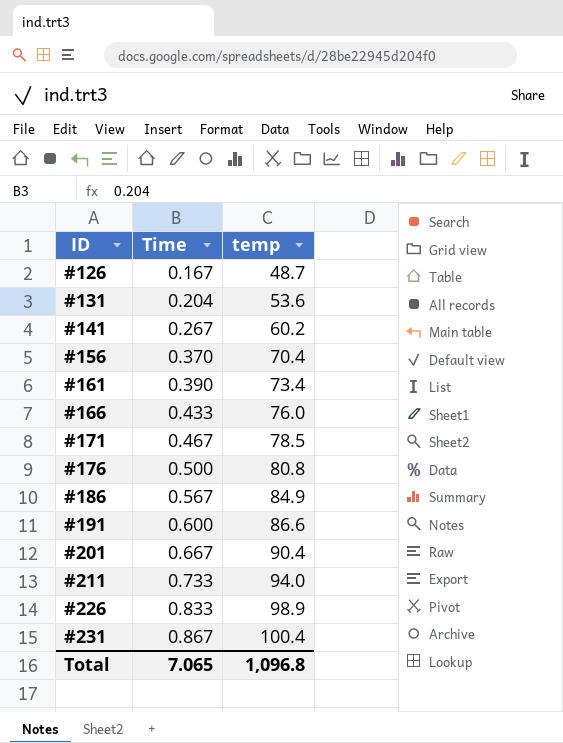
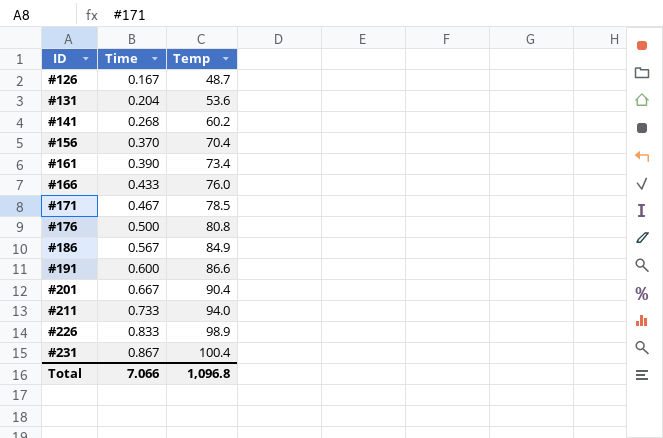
column name: temp -> Temp
#141 | Time: 0.267 -> 0.268
Total | Time: 7.065 -> 7.066

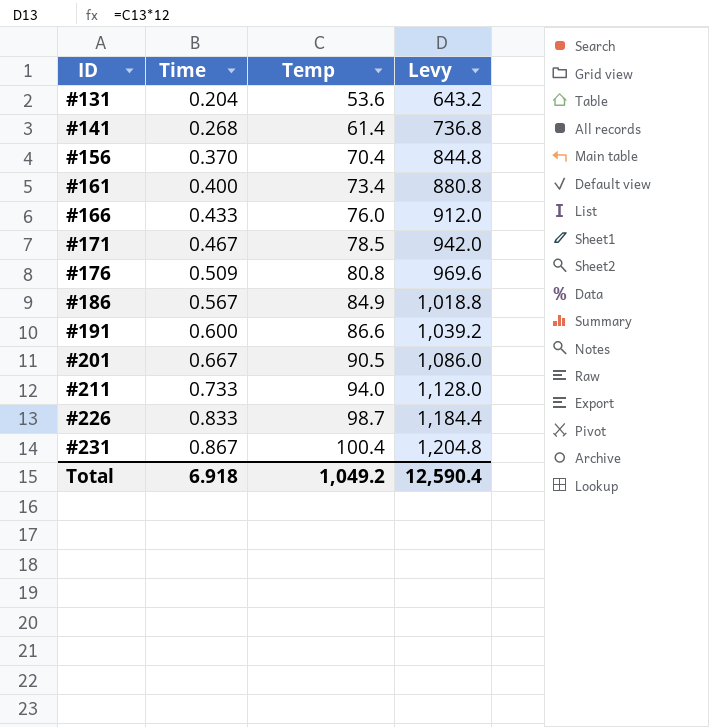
column Levy | formula: none -> [Temp] * 12
row #126: 0.167 | 48.7 -> none
#141 | Temp: 60.2 -> 61.4
#161 | Time: 0.390 -> 0.400
#176 | Time: 0.500 -> 0.509
#201 | Temp: 90.4 -> 90.5
#226 | Temp: 98.9 -> 98.7
Total | Time: 7.066 -> 6.918
Total | Temp: 1,096.8 -> 1,049.2

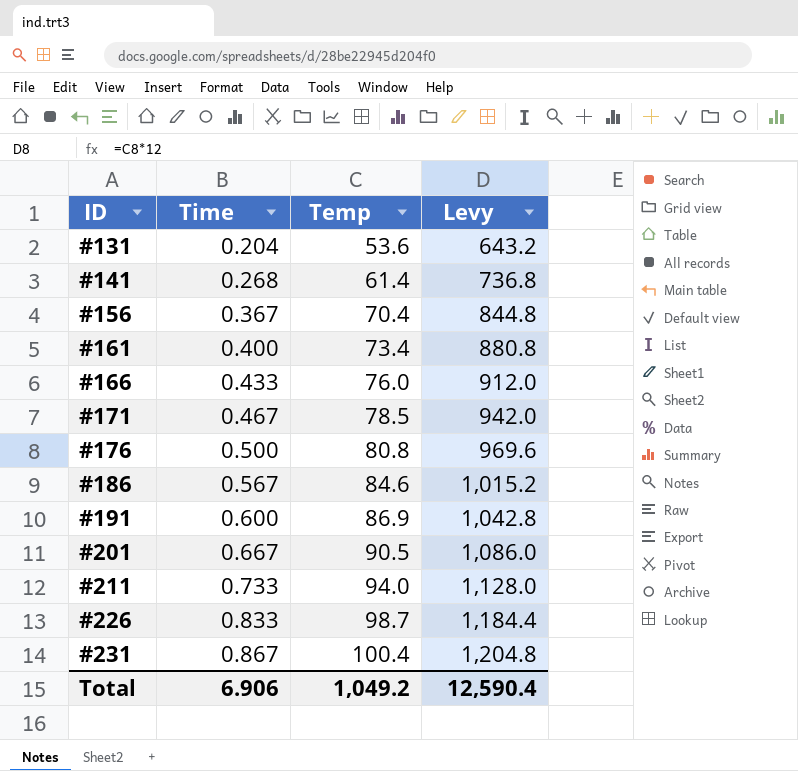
#156 | Time: 0.370 -> 0.367
#176 | Time: 0.509 -> 0.500
#186 | Temp: 84.9 -> 84.6
#186 | Levy: 1,018.8 -> 1,015.2
#191 | Temp: 86.6 -> 86.9
#191 | Levy: 1,039.2 -> 1,042.8
Total | Time: 6.918 -> 6.906

